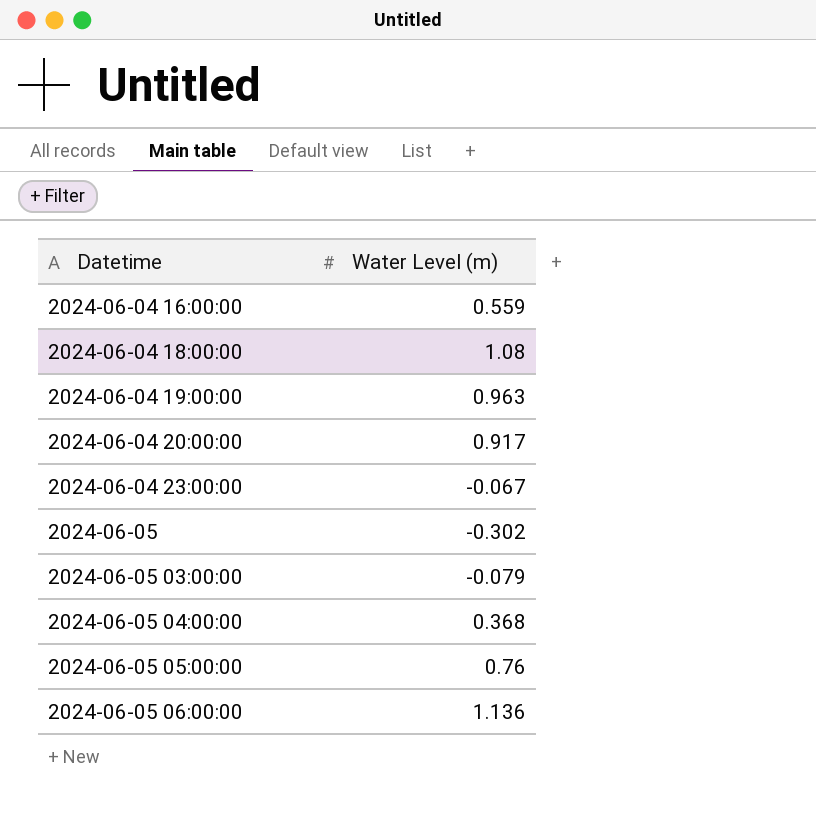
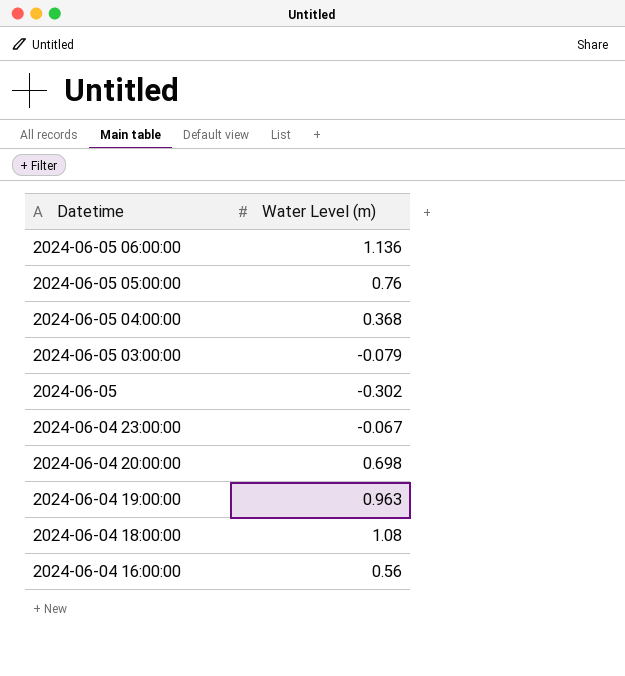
row order: Datetime ascending -> Datetime descending
2024-06-04 20:00:00 | Water Level (m): 0.917 -> 0.698
2024-06-04 16:00:00 | Water Level (m): 0.559 -> 0.56

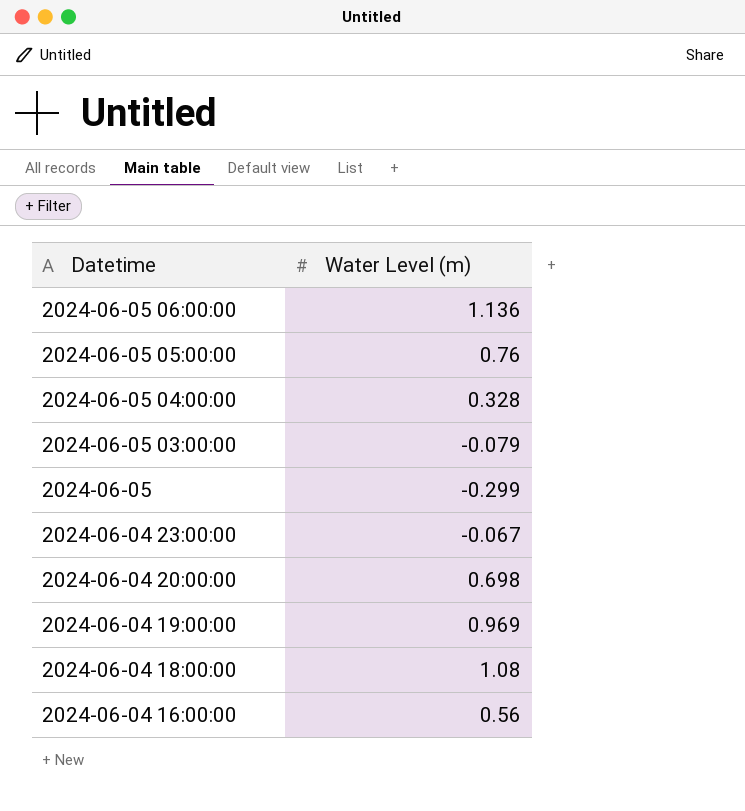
2024-06-05 04:00:00 | Water Level (m): 0.368 -> 0.328
2024-06-05 | Water Level (m): -0.302 -> -0.299
2024-06-04 19:00:00 | Water Level (m): 0.963 -> 0.969

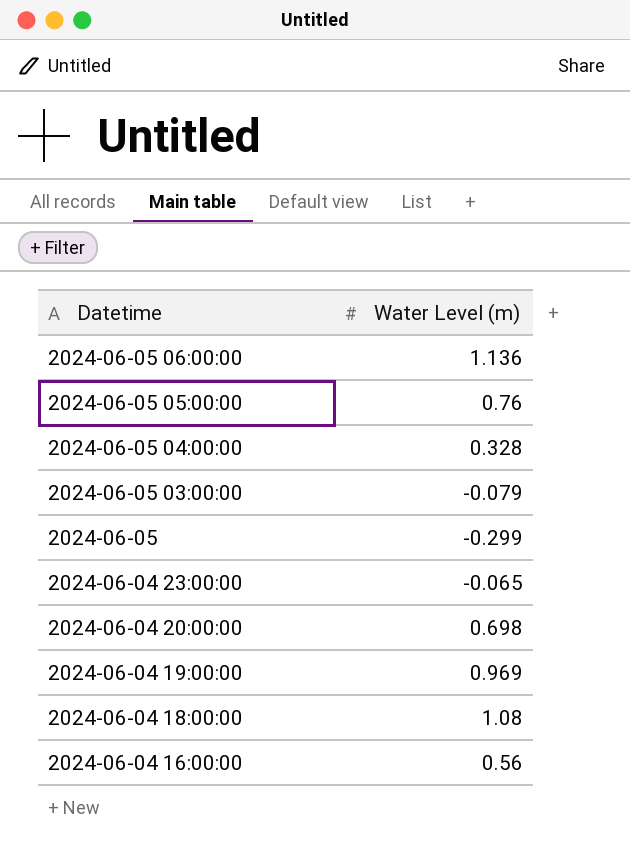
2024-06-04 23:00:00 | Water Level (m): -0.067 -> -0.065

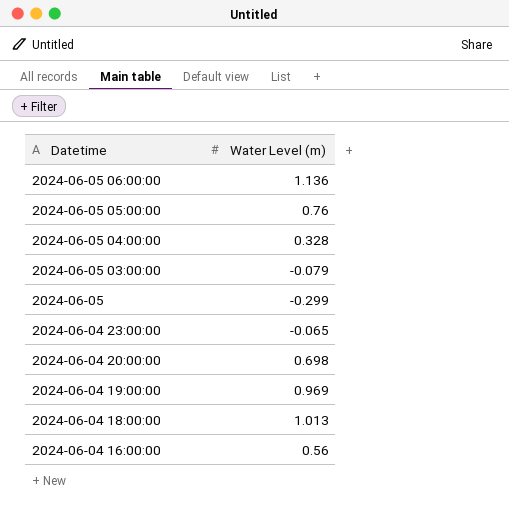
2024-06-04 18:00:00 | Water Level (m): 1.08 -> 1.013

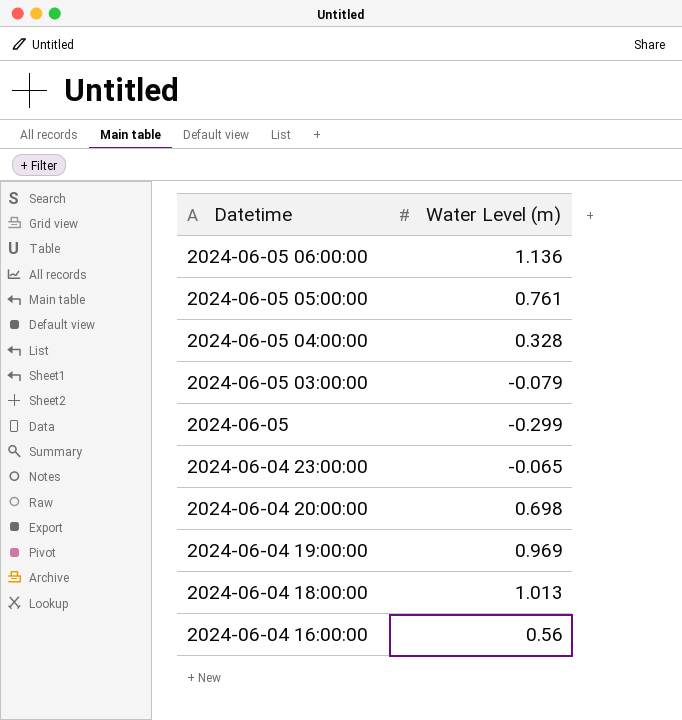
2024-06-05 05:00:00 | Water Level (m): 0.76 -> 0.761

